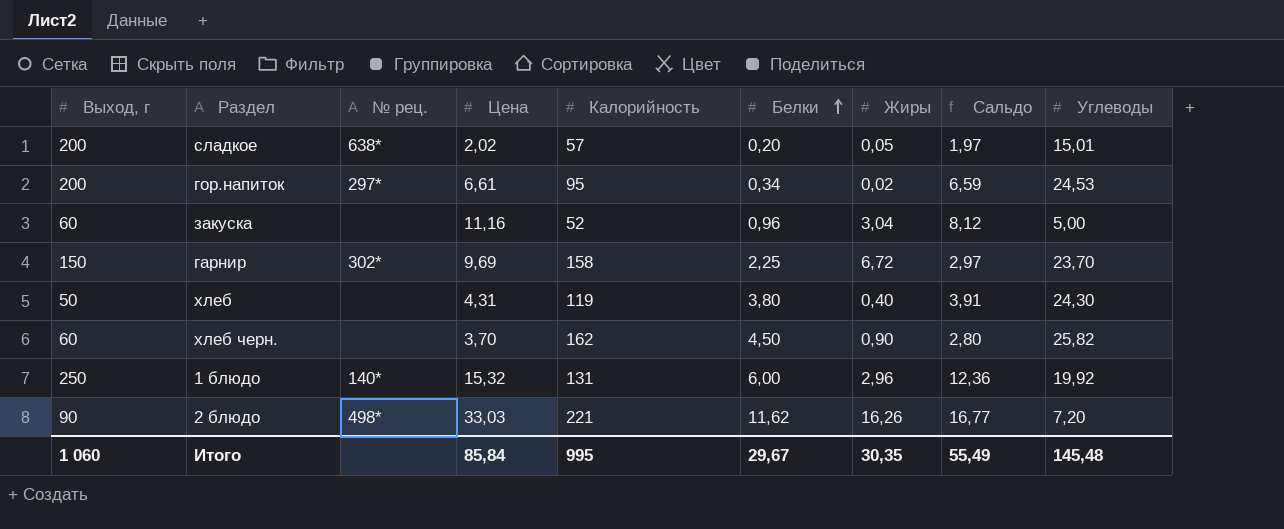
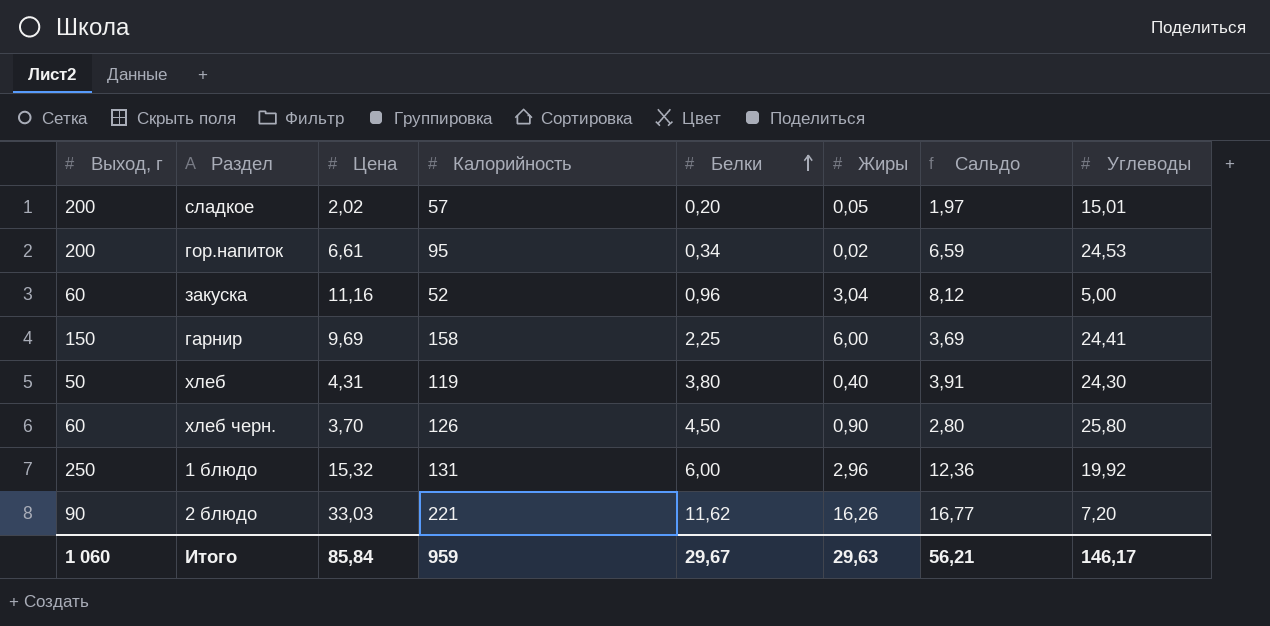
column № рец. | position: 3 -> none
гарнир | Жиры: 6,72 -> 6,00
гарнир | Сальдо: 2,97 -> 3,69
гарнир | Углеводы: 23,70 -> 24,41
хлеб черн. | Калорийность: 162 -> 126
хлеб черн. | Углеводы: 25,82 -> 25,80
Итого | Калорийность: 995 -> 959
Итого | Жиры: 30,35 -> 29,63
Итого | Сальдо: 55,49 -> 56,21
Итого | Углеводы: 145,48 -> 146,17

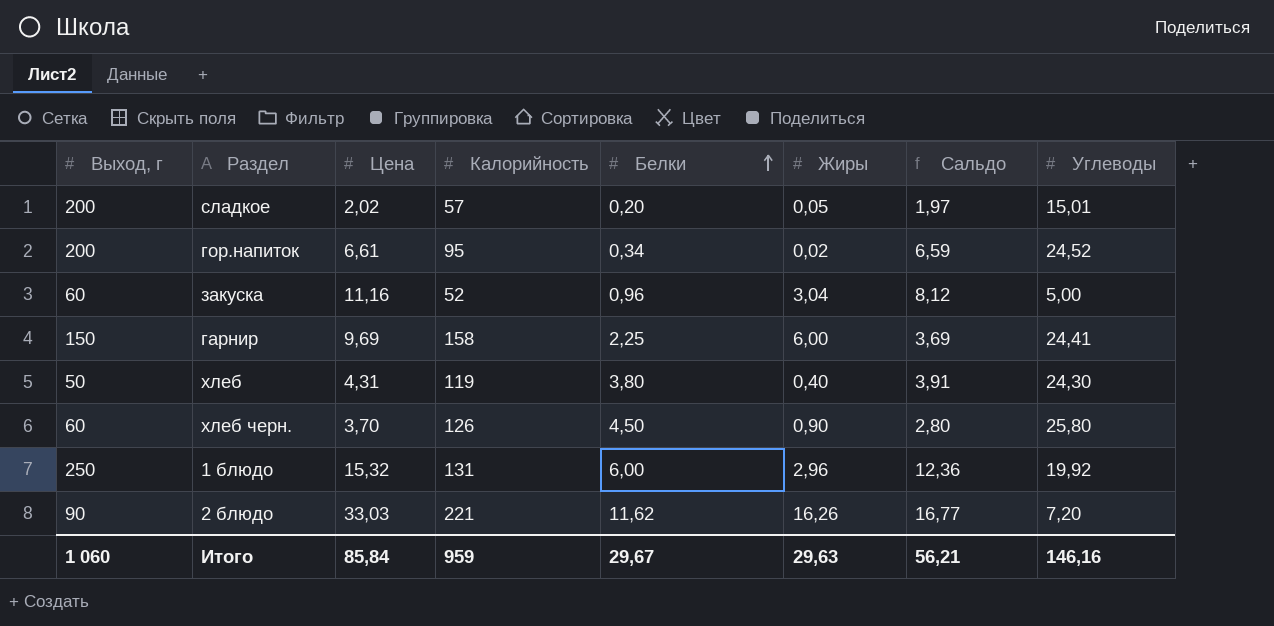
гор.напиток | Углеводы: 24,53 -> 24,52
Итого | Углеводы: 146,17 -> 146,16

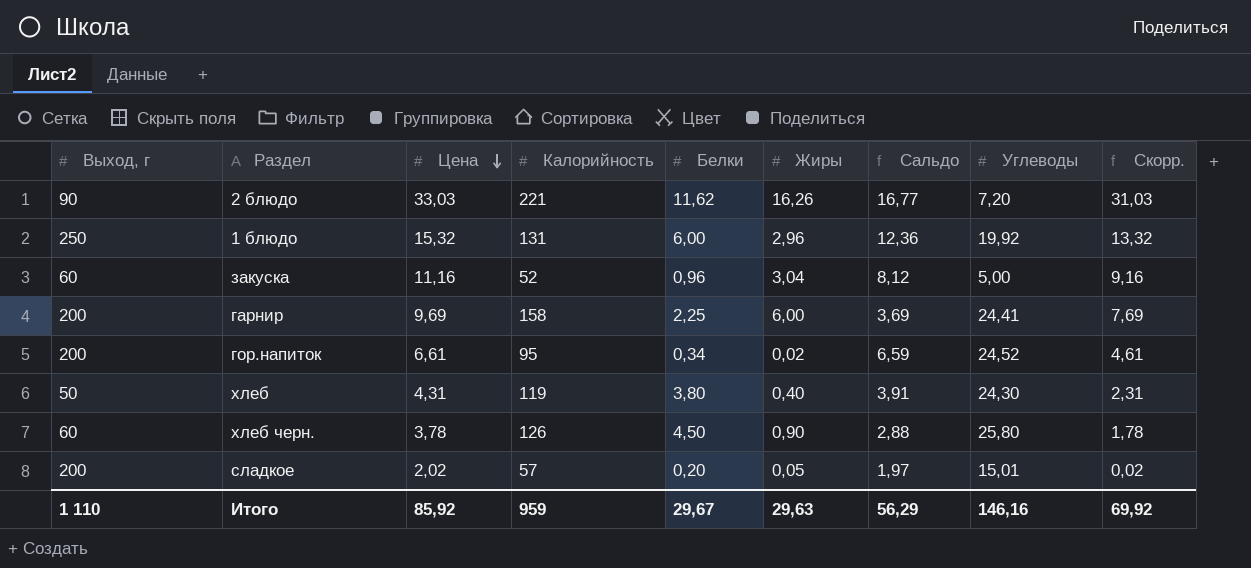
row order: Белки ascending -> Цена descending
column Скорр. | formula: none -> [Цена] - 2
гарнир | Выход, г: 150 -> 200
хлеб черн. | Цена: 3,70 -> 3,78
хлеб черн. | Сальдо: 2,80 -> 2,88
Итого | Выход, г: 1 060 -> 1 110
Итого | Цена: 85,84 -> 85,92
Итого | Сальдо: 56,21 -> 56,29

